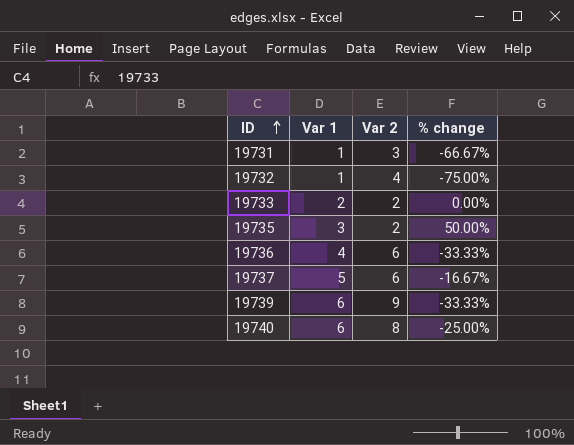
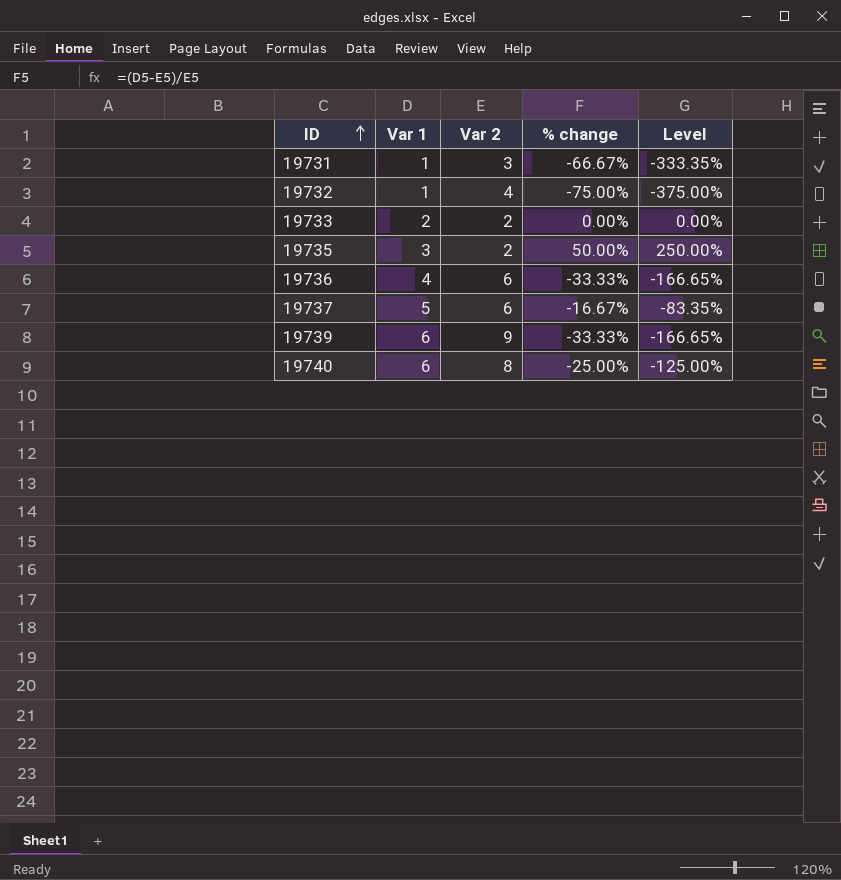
column Level | formula: none -> [% change] * 5

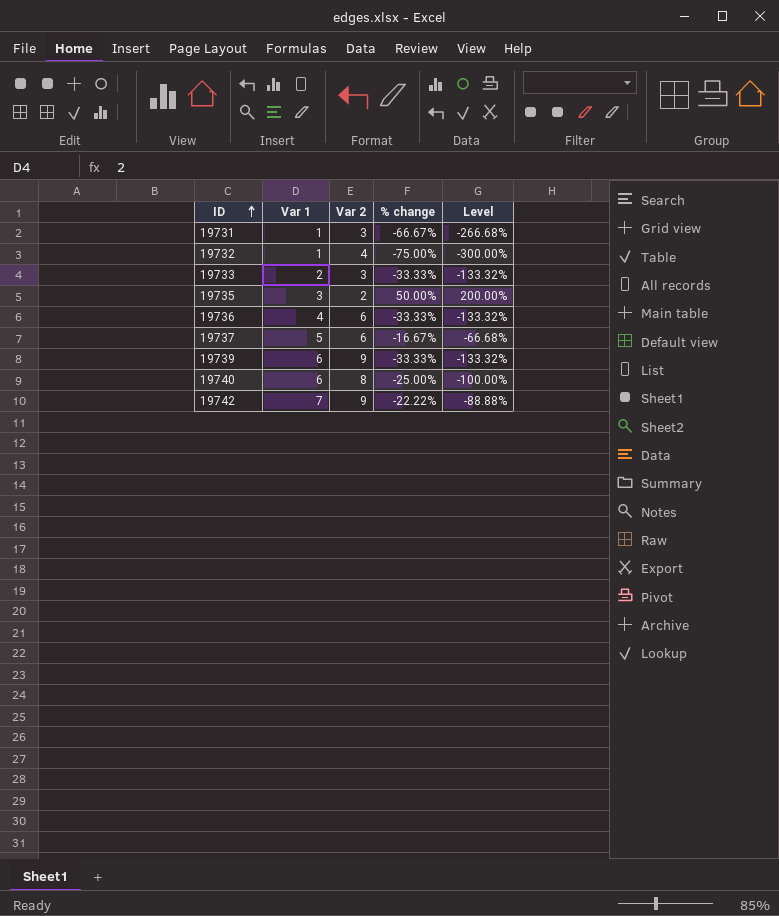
column Level | formula: [% change] * 5 -> [% change] * 4
19733 | Var 2: 2 -> 3
19733 | % change: 0.00% -> -33.33%
row 19742: none -> 7 | 9 | -22.22% | -88.88%

